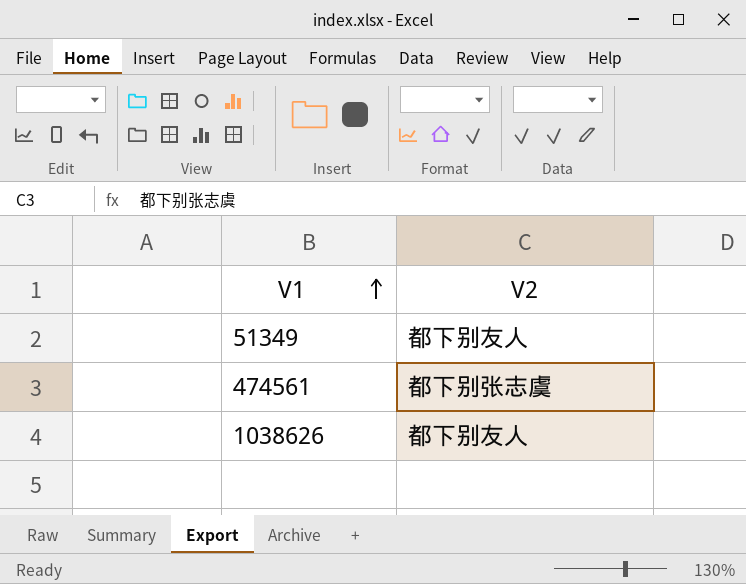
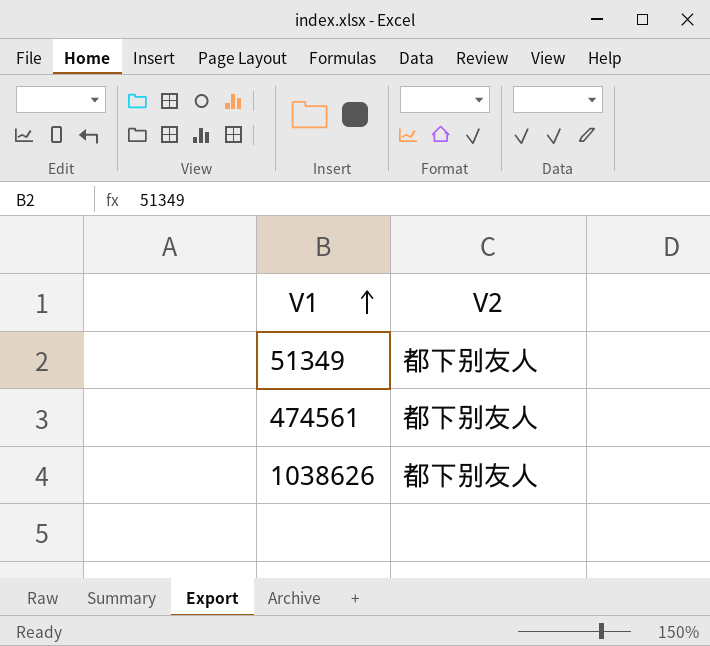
474561 | V2: 都下别张志虞 -> 都下别友人

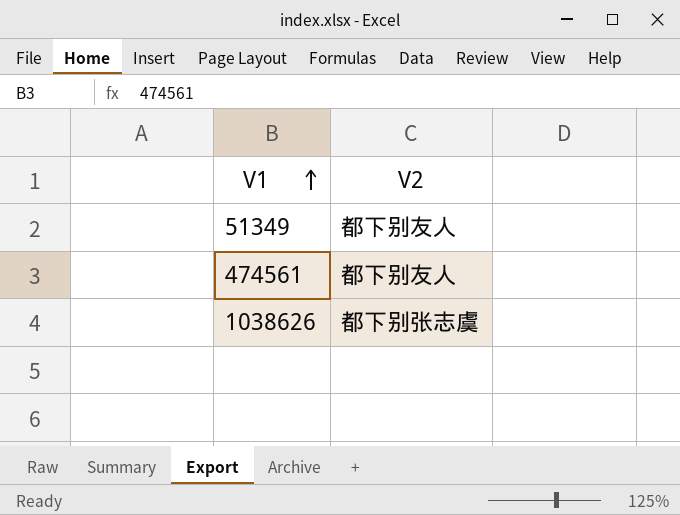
1038626 | V2: 都下别友人 -> 都下别张志虞

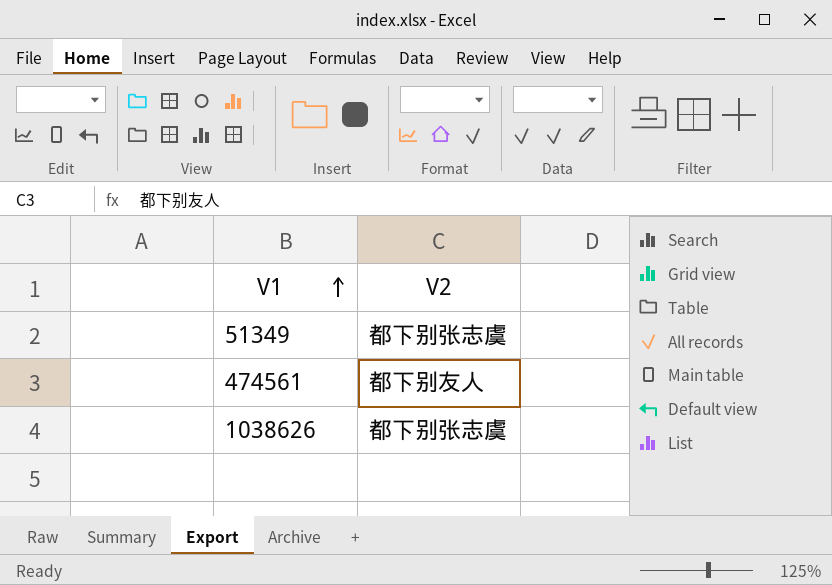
51349 | V2: 都下别友人 -> 都下别张志虞

